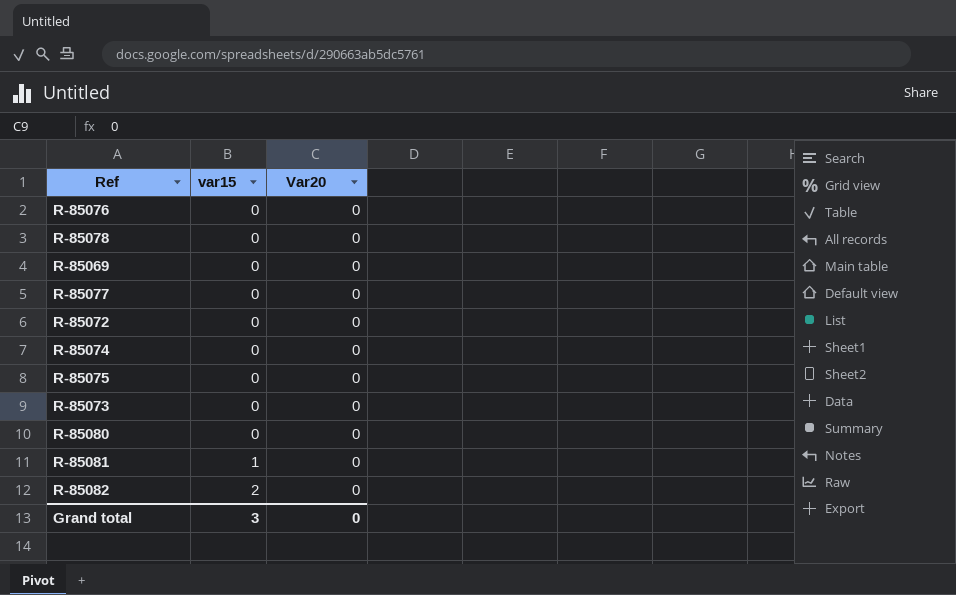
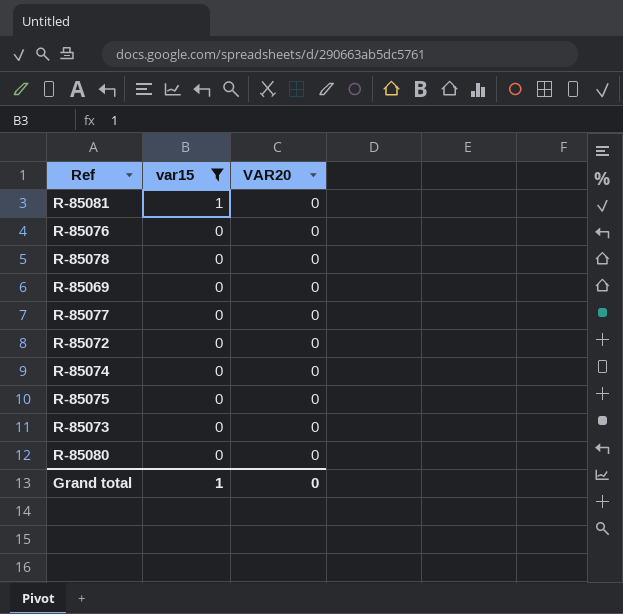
filter: none -> var15 != 2
row order: var15 ascending -> var15 descending
column name: Var20 -> VAR20
Grand total | var15: 3 -> 1

